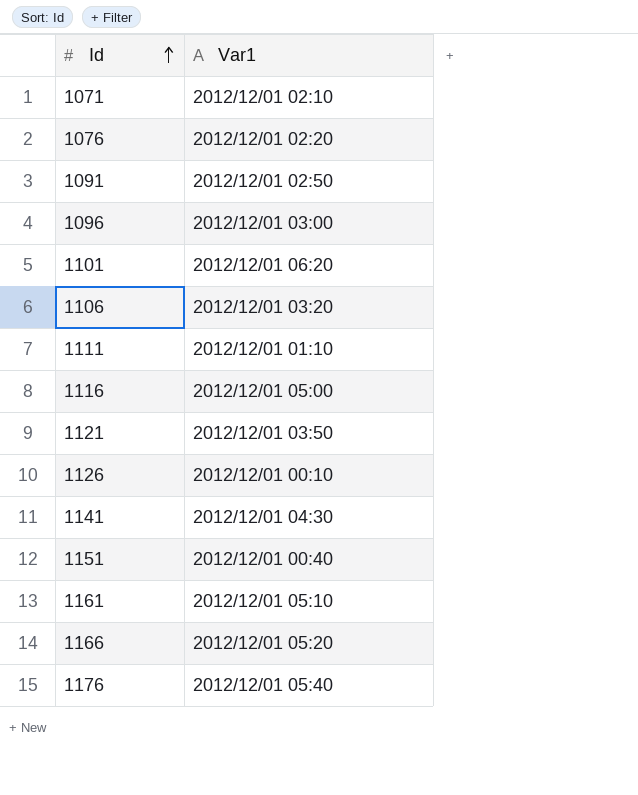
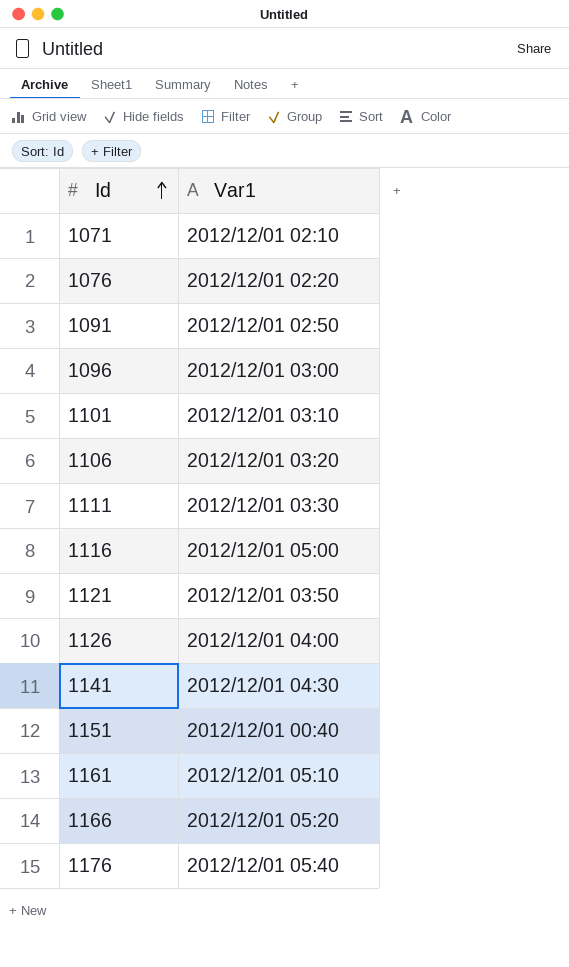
1101 | Var1: 2012/12/01 06:20 -> 2012/12/01 03:10
1111 | Var1: 2012/12/01 01:10 -> 2012/12/01 03:30
1126 | Var1: 2012/12/01 00:10 -> 2012/12/01 04:00

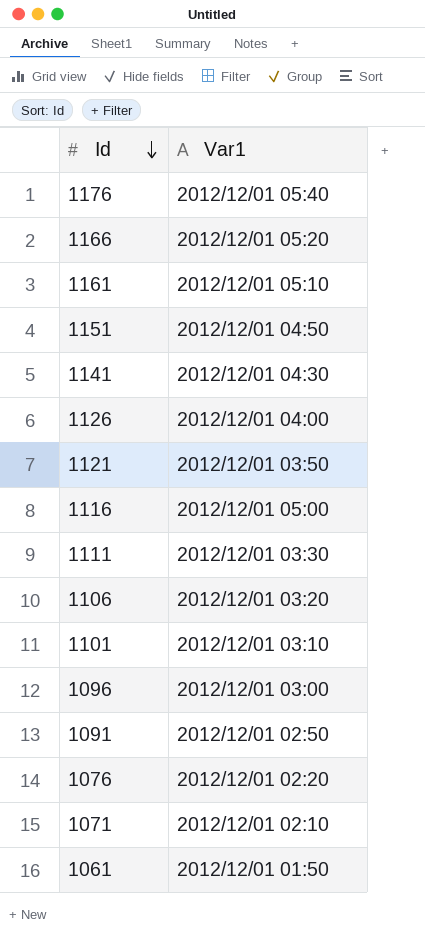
row order: Id ascending -> Id descending
1151 | Var1: 2012/12/01 00:40 -> 2012/12/01 04:50
row 1061: none -> 2012/12/01 01:50

